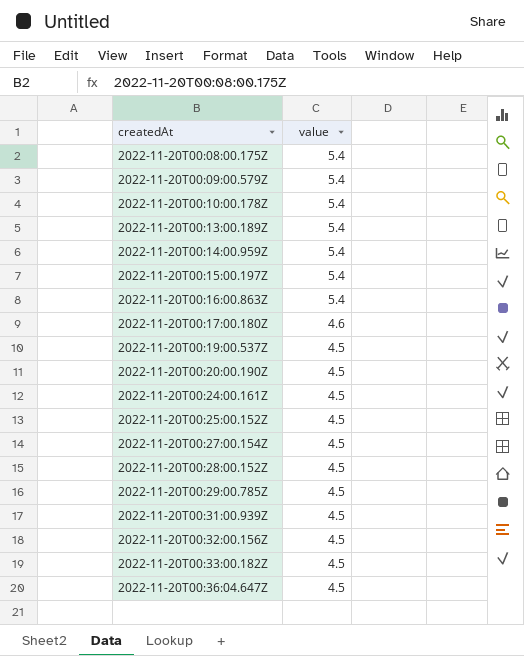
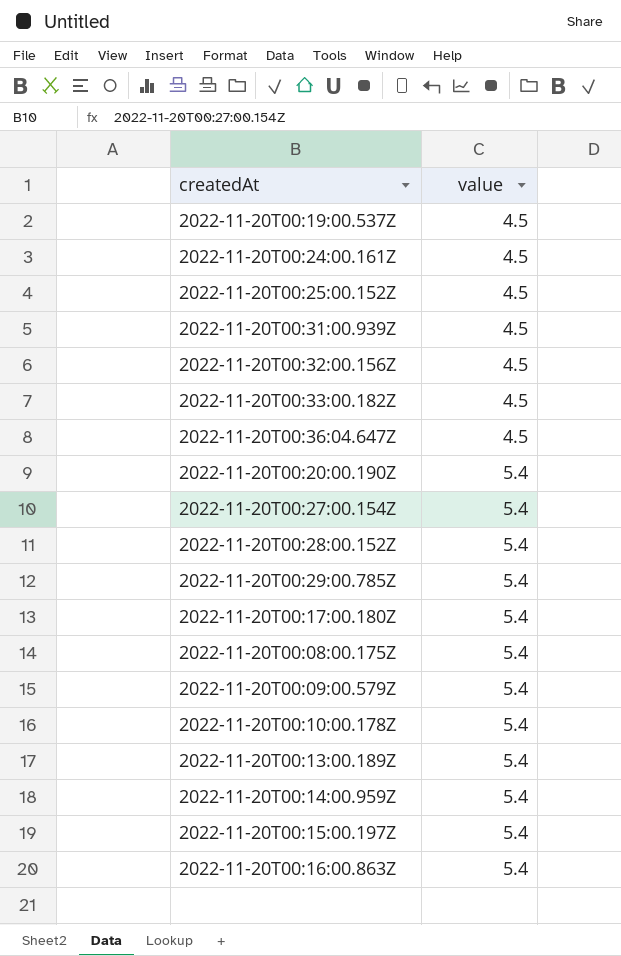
row order: createdAt ascending -> value ascending
2022-11-20T00:20:00.190Z | value: 4.5 -> 5.4
2022-11-20T00:27:00.154Z | value: 4.5 -> 5.4
2022-11-20T00:28:00.152Z | value: 4.5 -> 5.4
2022-11-20T00:29:00.785Z | value: 4.5 -> 5.4
2022-11-20T00:17:00.180Z | value: 4.6 -> 5.4

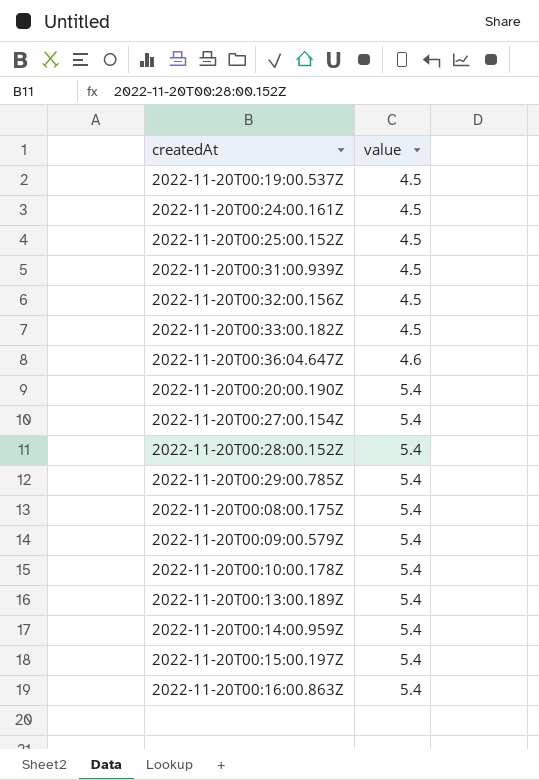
row 2022-11-20T00:17:00.180Z: 5.4 -> none
2022-11-20T00:36:04.647Z | value: 4.5 -> 4.6

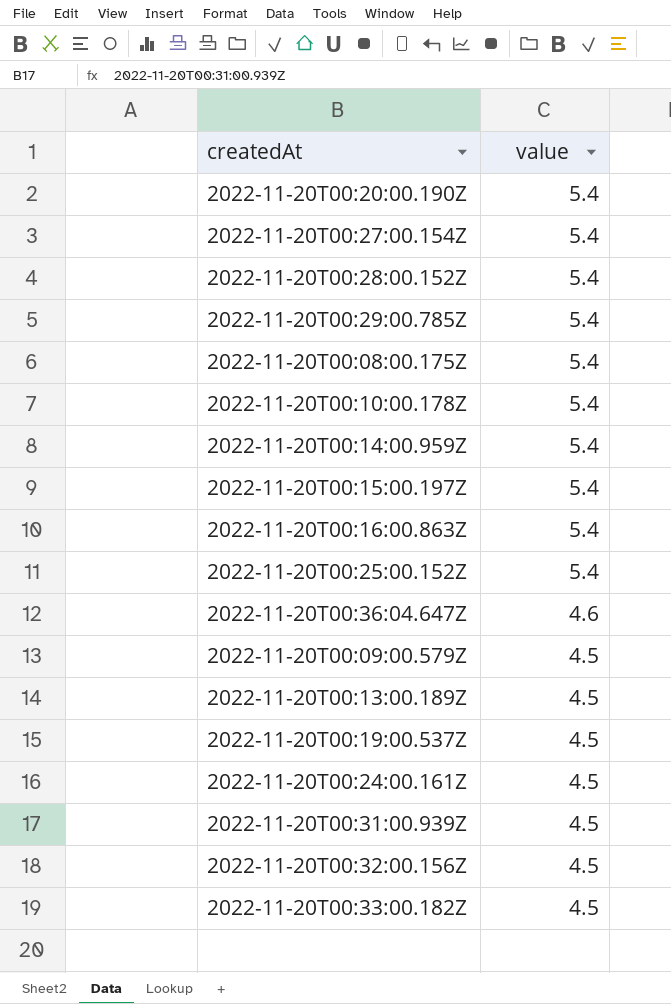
row order: value ascending -> value descending
2022-11-20T00:25:00.152Z | value: 4.5 -> 5.4
2022-11-20T00:09:00.579Z | value: 5.4 -> 4.5
2022-11-20T00:13:00.189Z | value: 5.4 -> 4.5

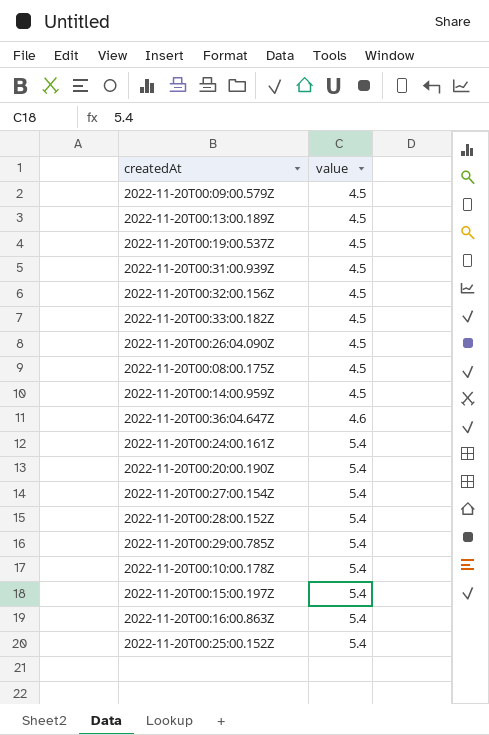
row order: value descending -> value ascending
row 2022-11-20T00:26:04.090Z: none -> 4.5
2022-11-20T00:08:00.175Z | value: 5.4 -> 4.5
2022-11-20T00:14:00.959Z | value: 5.4 -> 4.5
2022-11-20T00:24:00.161Z | value: 4.5 -> 5.4

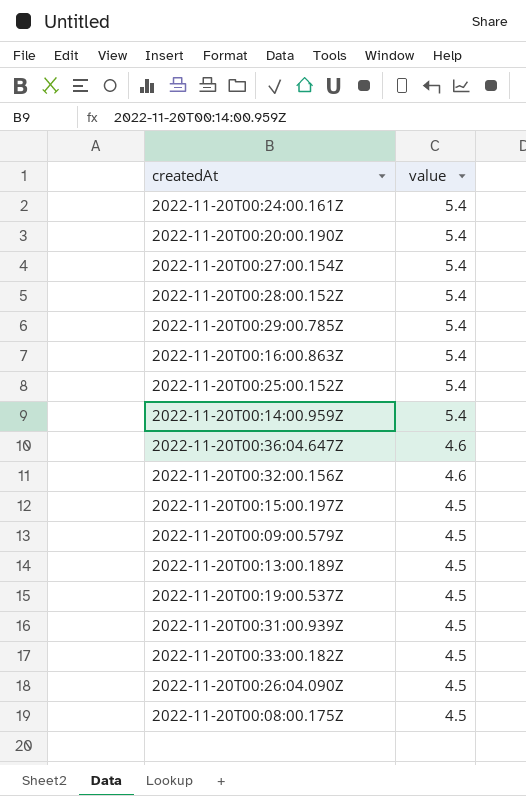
row order: value ascending -> value descending
row 2022-11-20T00:10:00.178Z: 5.4 -> none
2022-11-20T00:14:00.959Z | value: 4.5 -> 5.4
2022-11-20T00:32:00.156Z | value: 4.5 -> 4.6
2022-11-20T00:15:00.197Z | value: 5.4 -> 4.5

